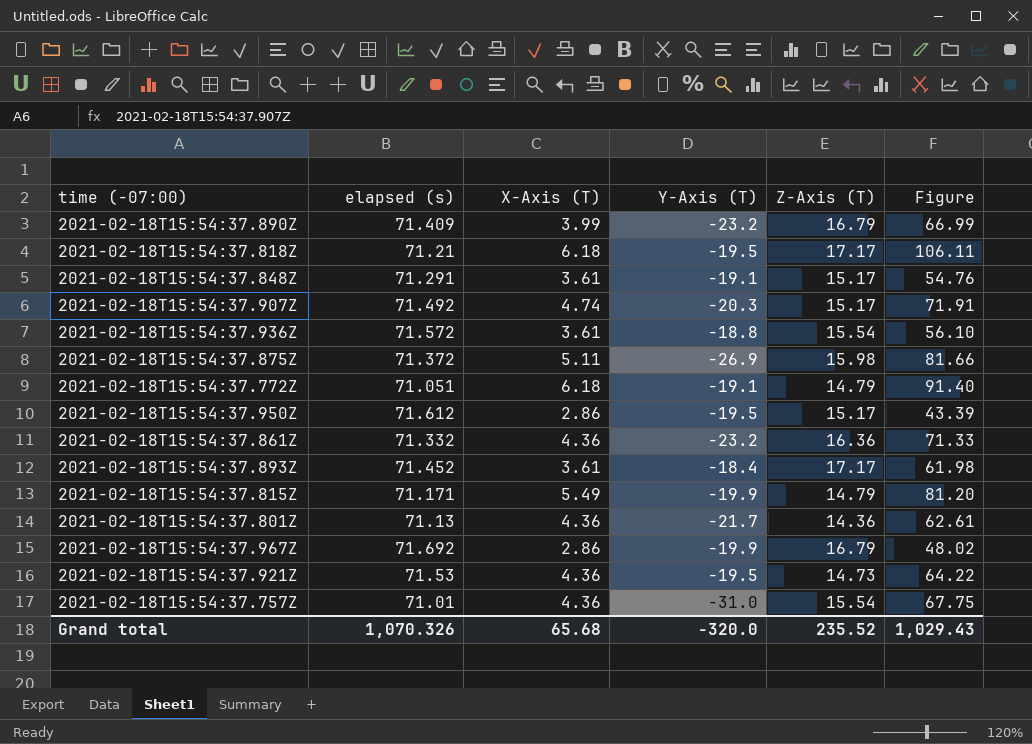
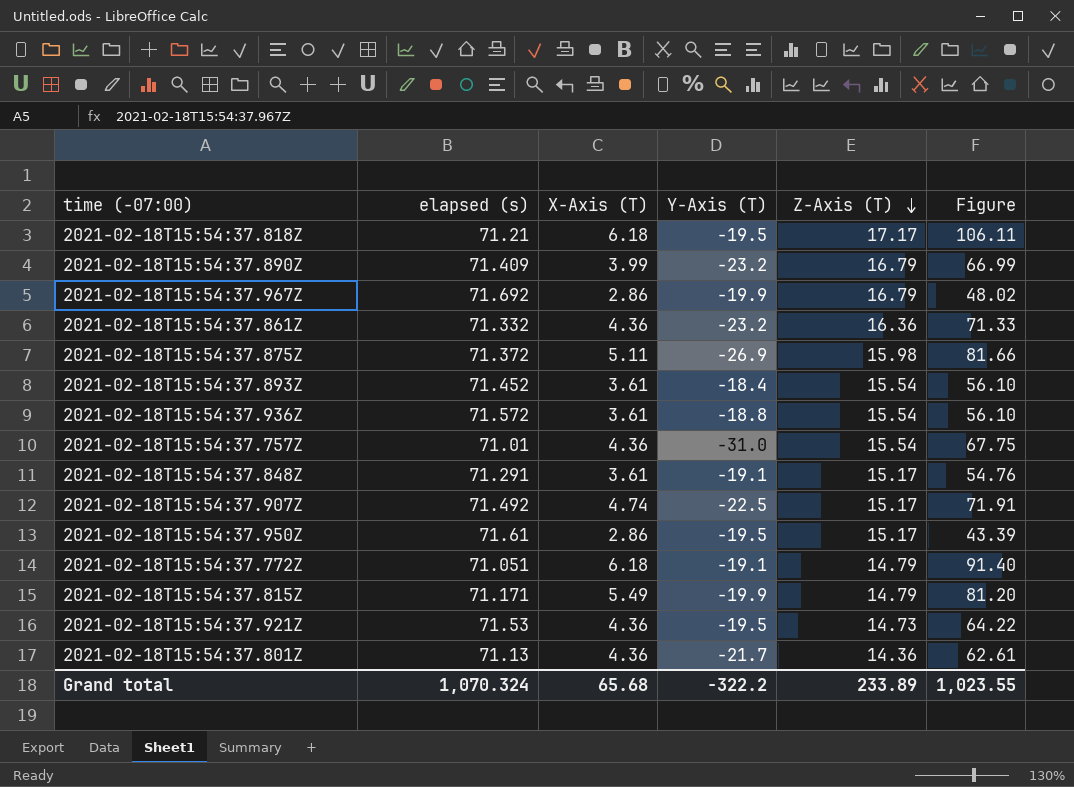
row order: none -> Z-Axis (T) descending
2021-02-18T15:54:37.893Z | Z-Axis (T): 17.17 -> 15.54
2021-02-18T15:54:37.893Z | Figure: 61.98 -> 56.10
2021-02-18T15:54:37.907Z | Y-Axis (T): -20.3 -> -22.5
2021-02-18T15:54:37.950Z | elapsed (s): 71.612 -> 71.61
Grand total | elapsed (s): 1,070.326 -> 1,070.324
Grand total | Y-Axis (T): -320.0 -> -322.2
Grand total | Z-Axis (T): 235.52 -> 233.89
Grand total | Figure: 1,029.43 -> 1,023.55

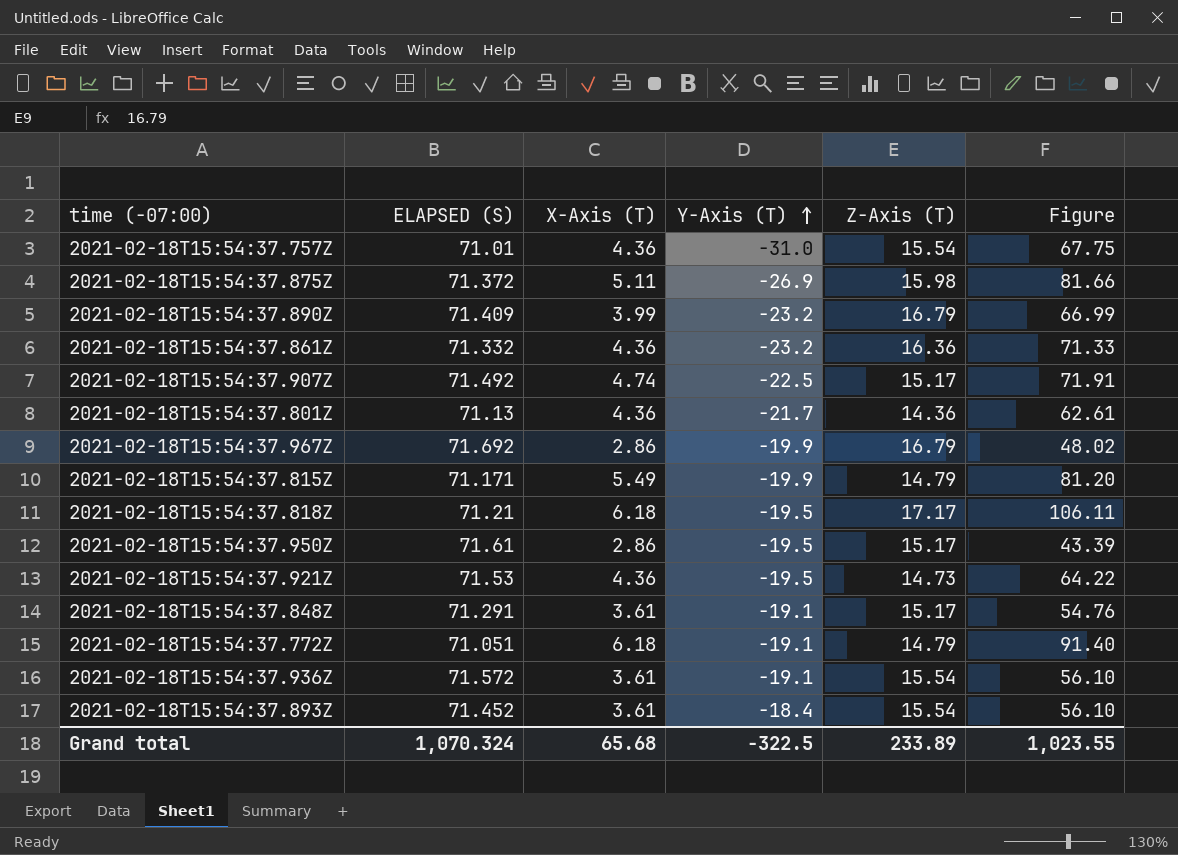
row order: Z-Axis (T) descending -> Y-Axis (T) ascending
column name: elapsed (s) -> ELAPSED (S)
2021-02-18T15:54:37.936Z | Y-Axis (T): -18.8 -> -19.1
Grand total | Y-Axis (T): -322.2 -> -322.5

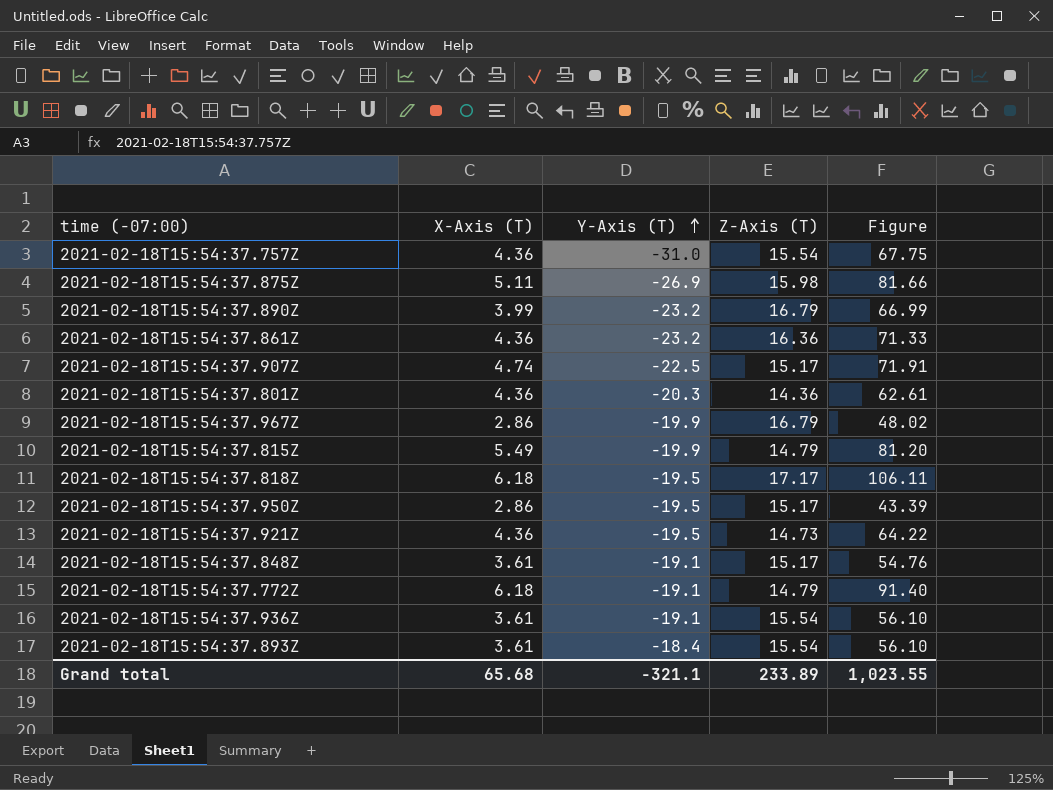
column ELAPSED (S) | position: 2 -> none
2021-02-18T15:54:37.801Z | Y-Axis (T): -21.7 -> -20.3
Grand total | Y-Axis (T): -322.5 -> -321.1

